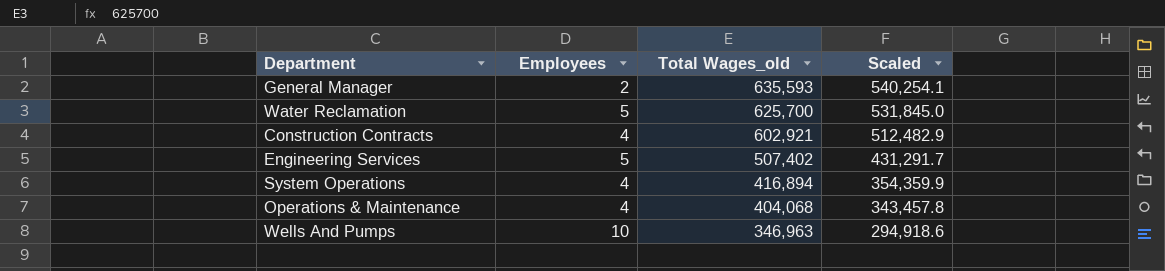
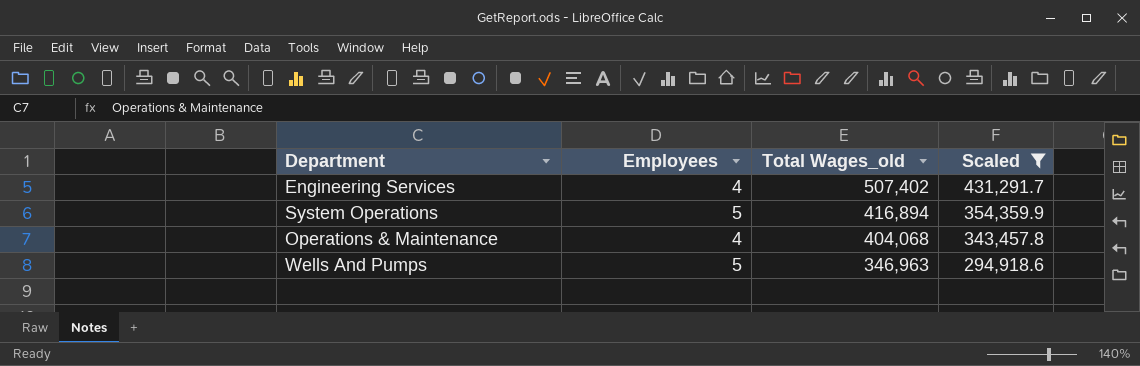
filter: none -> Scaled <= 431,291.7
Engineering Services | Employees: 5 -> 4
System Operations | Employees: 4 -> 5
Wells And Pumps | Employees: 10 -> 5

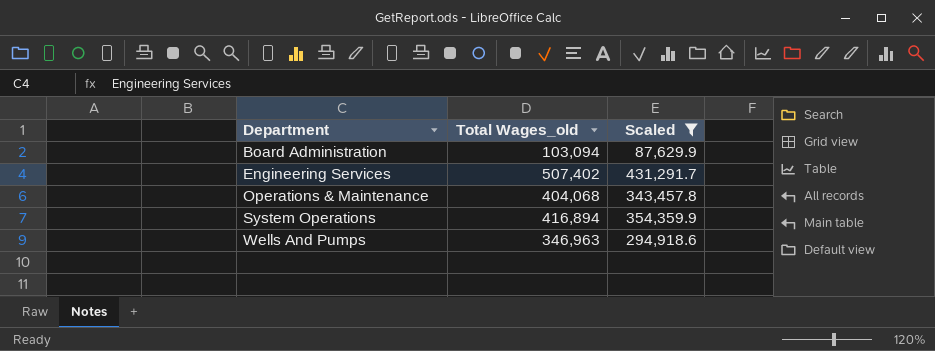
row order: Total Wages_old descending -> Department ascending
column Employees | position: 2 -> none
row Board Administration: none -> 103,094 | 87,629.9

